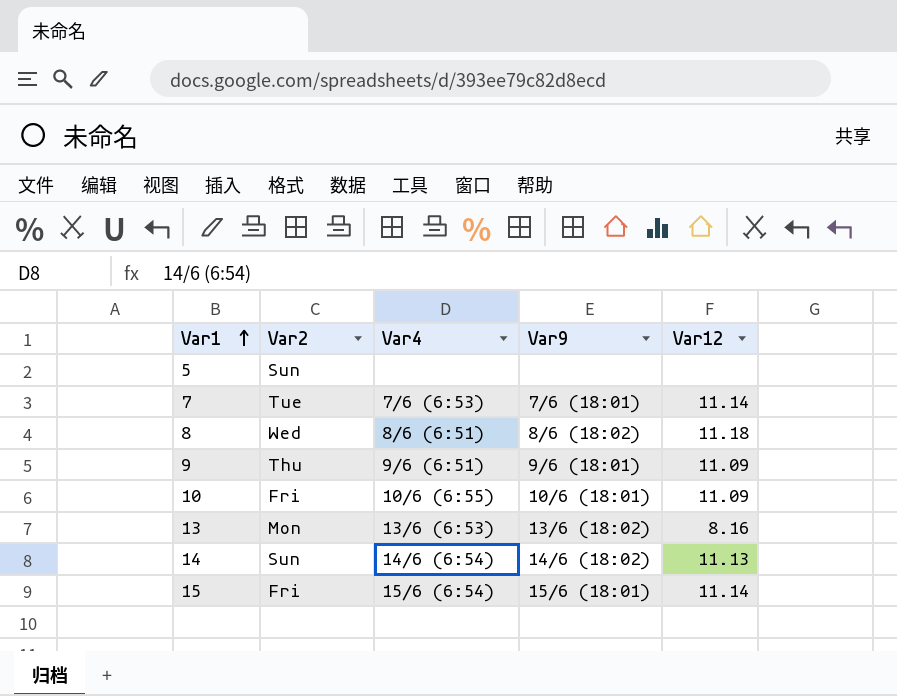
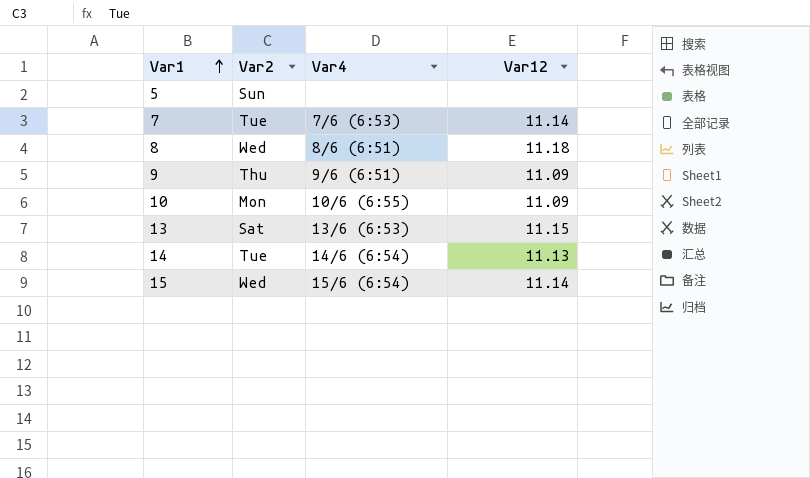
column Var9 | position: 4 -> none
10 | Var2: Fri -> Mon
13 | Var2: Mon -> Sat
13 | Var12: 8.16 -> 11.15
14 | Var2: Sun -> Tue
15 | Var2: Fri -> Wed

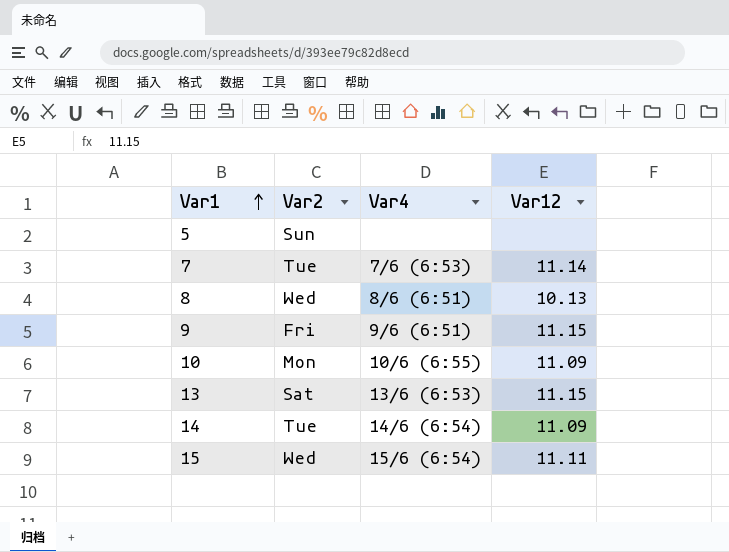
8 | Var12: 11.18 -> 10.13
9 | Var2: Thu -> Fri
9 | Var12: 11.09 -> 11.15
14 | Var12: 11.13 -> 11.09
15 | Var12: 11.14 -> 11.11

